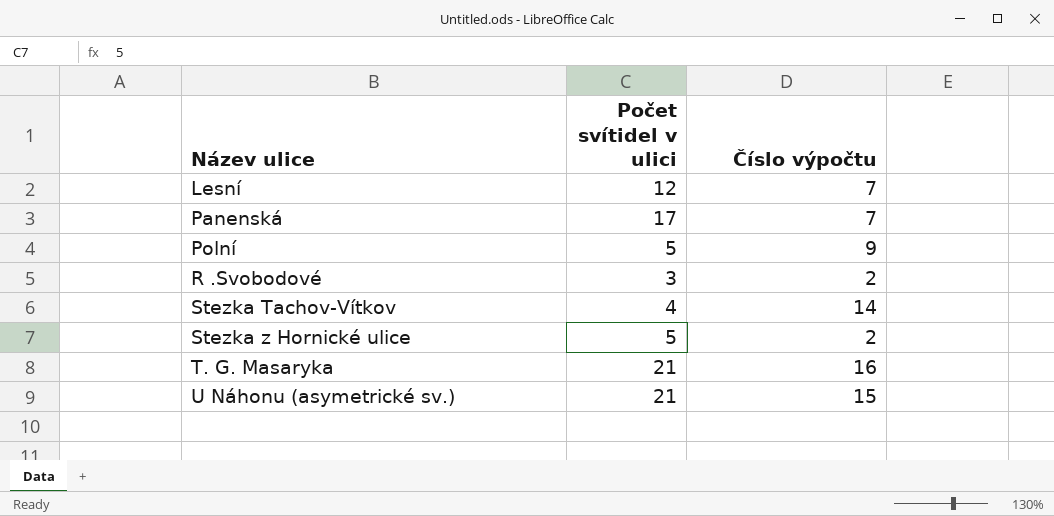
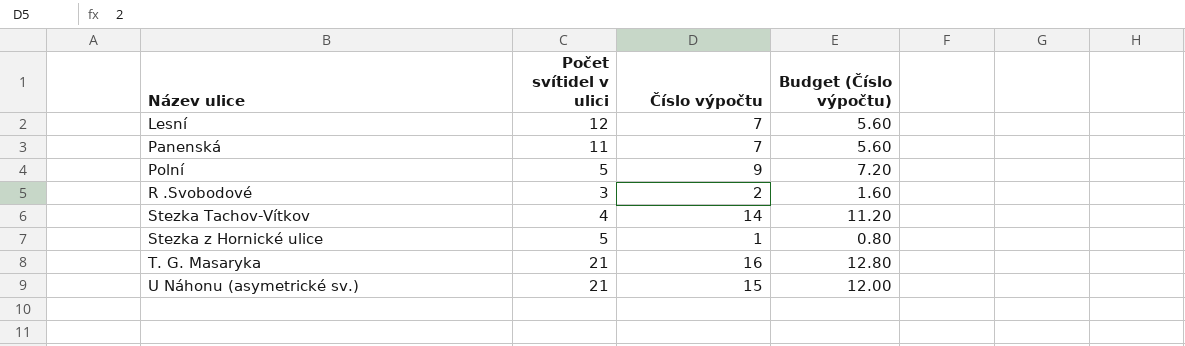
column Budget (Číslo výpočtu) | formula: none -> [Číslo výpočtu] * 0.8
Panenská | Počet svítidel v ulici: 17 -> 11
Stezka z Hornické ulice | Číslo výpočtu: 2 -> 1

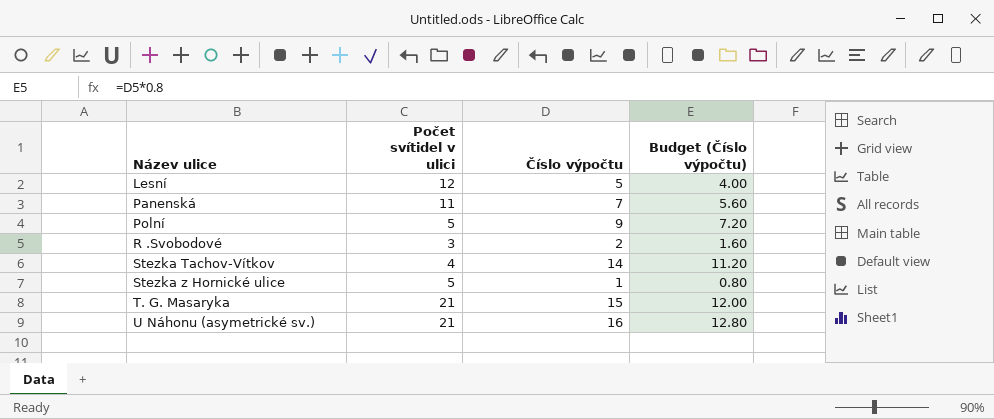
Lesní | Číslo výpočtu: 7 -> 5
Lesní | Budget (Číslo výpočtu): 5.60 -> 4.00
T. G. Masaryka | Číslo výpočtu: 16 -> 15
T. G. Masaryka | Budget (Číslo výpočtu): 12.80 -> 12.00
U Náhonu (asymetrické sv.) | Číslo výpočtu: 15 -> 16
U Náhonu (asymetrické sv.) | Budget (Číslo výpočtu): 12.00 -> 12.80

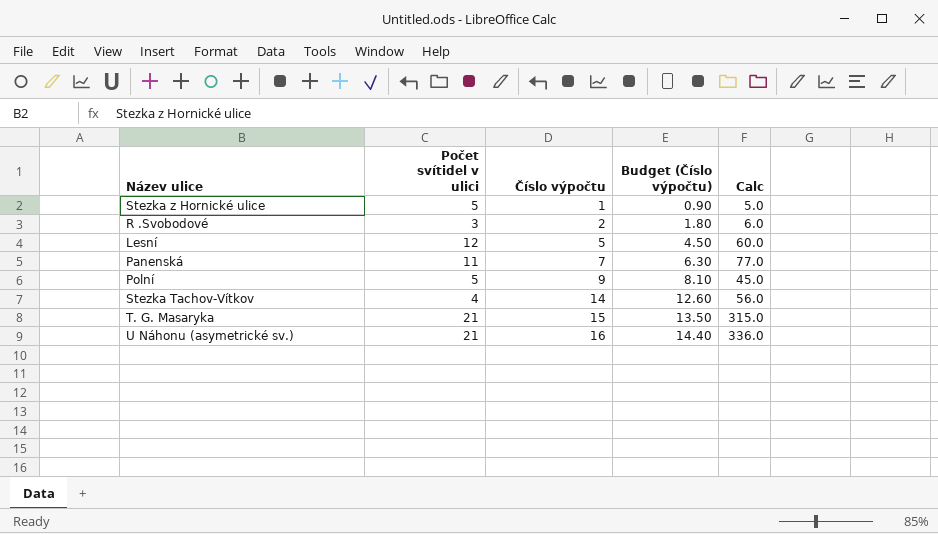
row order: Název ulice ascending -> Číslo výpočtu ascending
column Budget (Číslo výpočtu) | formula: [Číslo výpočtu] * 0.8 -> [Číslo výpočtu] * 0.9
column Calc | formula: none -> [Počet svítidel v ulici] * [Číslo výpočtu]

